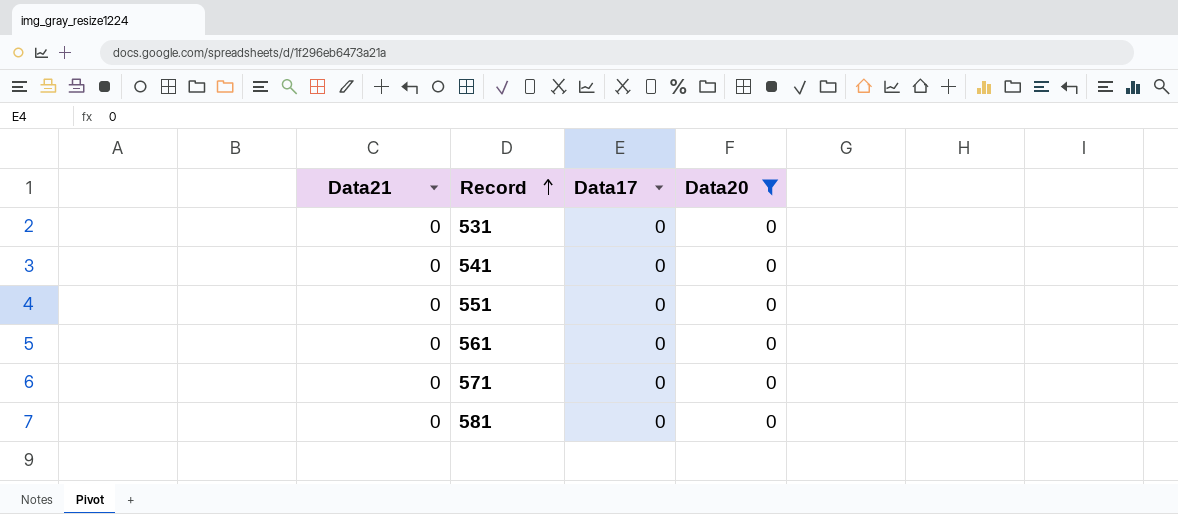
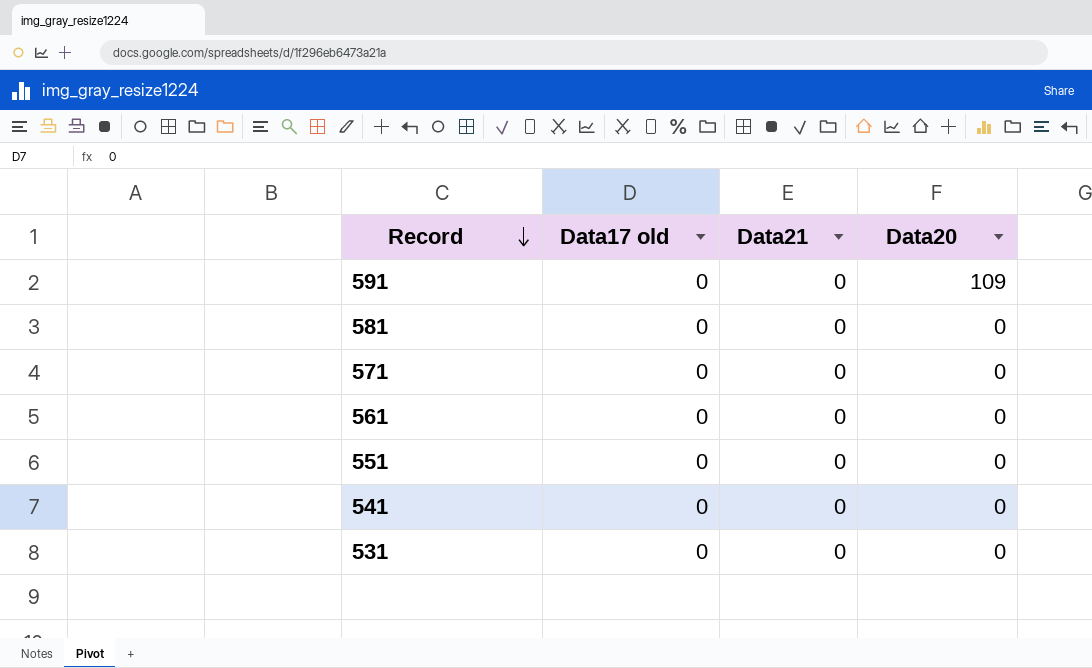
filter: Data20 = 0 -> none
row order: Record ascending -> Record descending
column name: Data17 -> Data17 old
column Data21 | position: 1 -> 3

